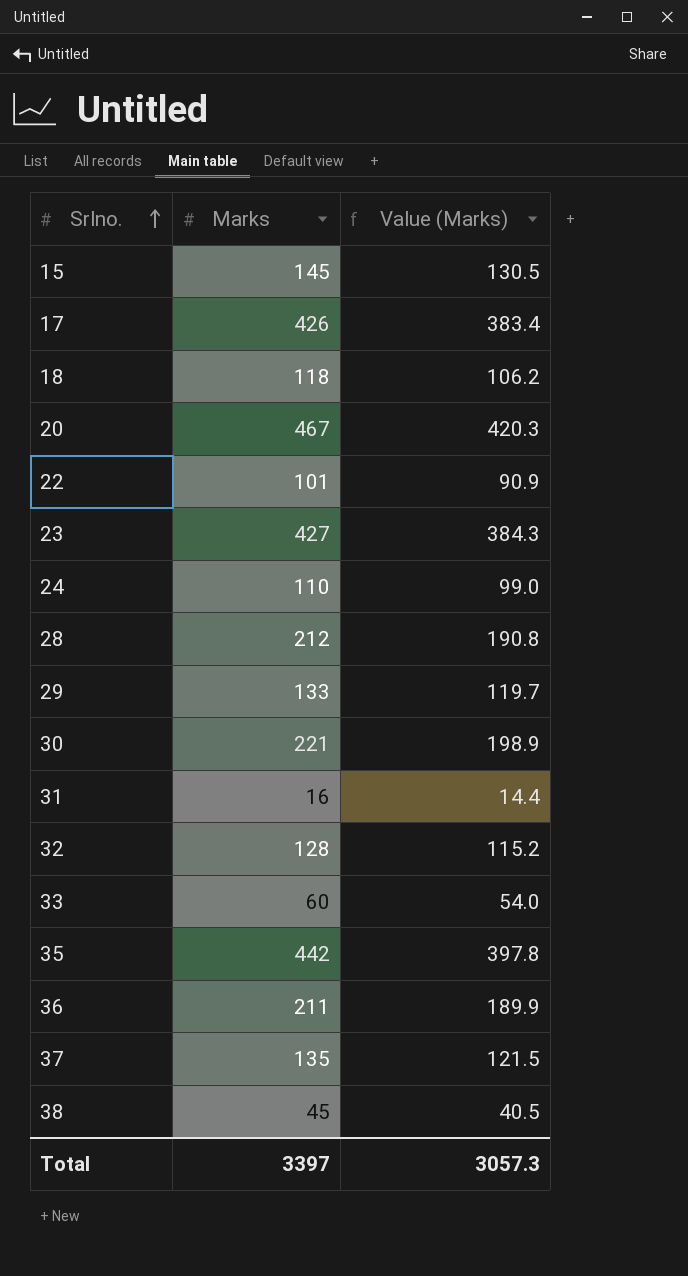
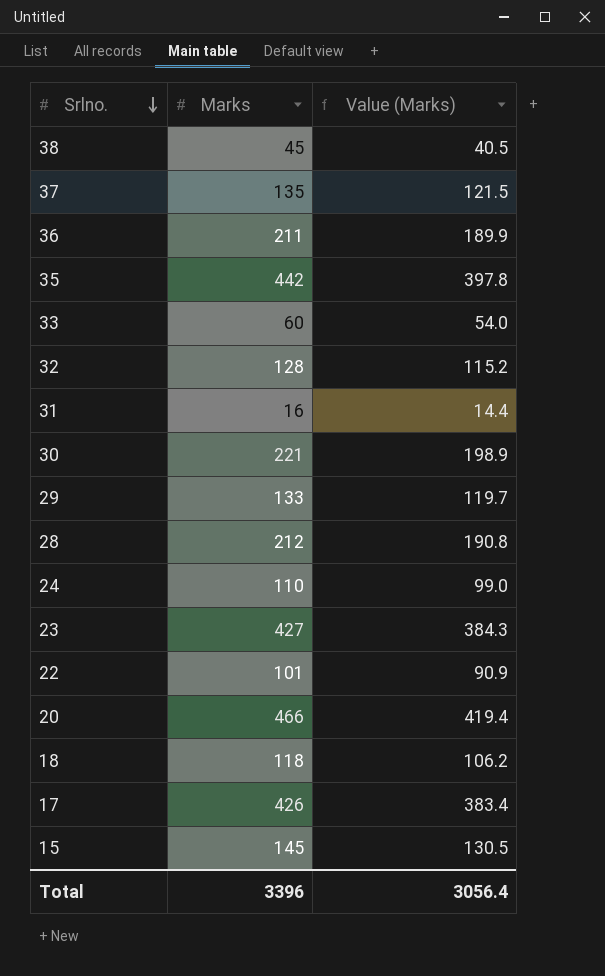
row order: Srlno. ascending -> Srlno. descending
20 | Marks: 467 -> 466
20 | Value (Marks): 420.3 -> 419.4
Total | Marks: 3397 -> 3396
Total | Value (Marks): 3057.3 -> 3056.4

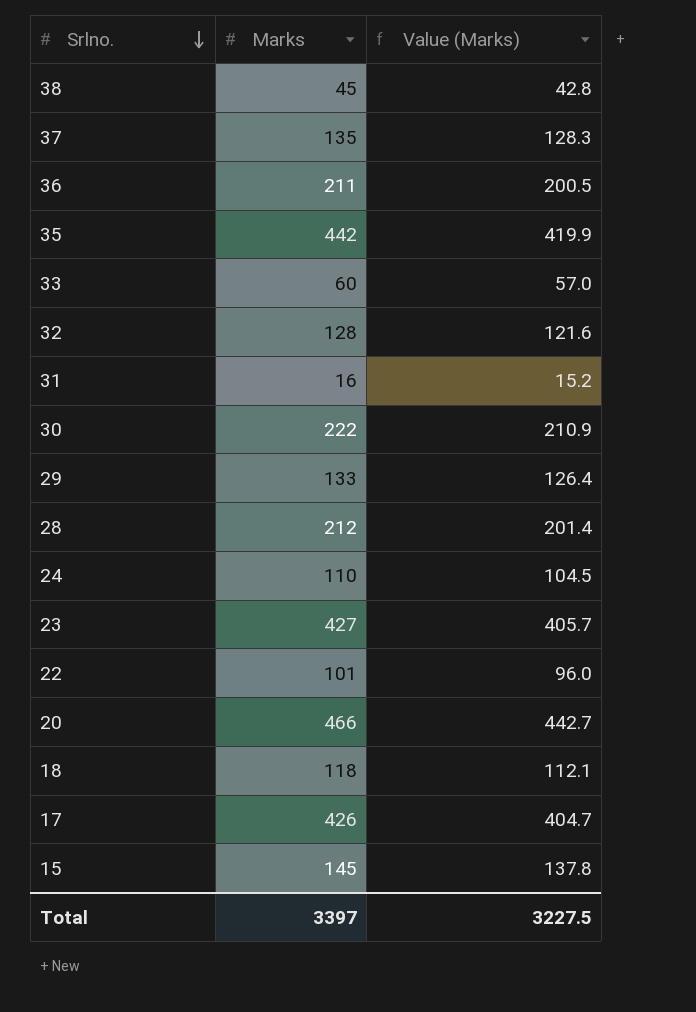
column Value (Marks) | formula: [Marks] * 0.9 -> [Marks] * 0.95
30 | Marks: 221 -> 222
Total | Marks: 3396 -> 3397
Total | Value (Marks): 3056.4 -> 3227.5

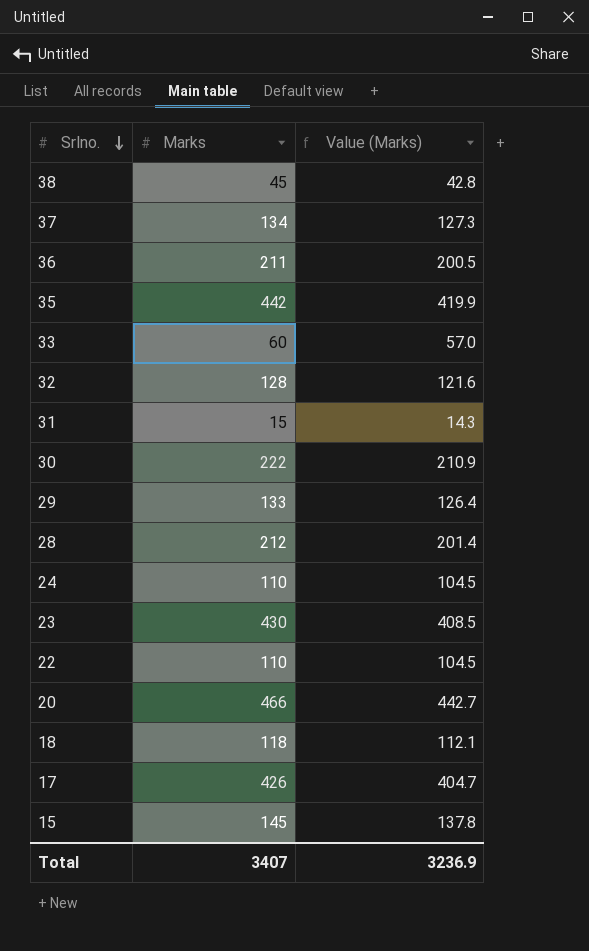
37 | Marks: 135 -> 134
37 | Value (Marks): 128.3 -> 127.3
31 | Marks: 16 -> 15
31 | Value (Marks): 15.2 -> 14.3
23 | Marks: 427 -> 430
23 | Value (Marks): 405.7 -> 408.5
22 | Marks: 101 -> 110
22 | Value (Marks): 96.0 -> 104.5
Total | Marks: 3397 -> 3407
Total | Value (Marks): 3227.5 -> 3236.9

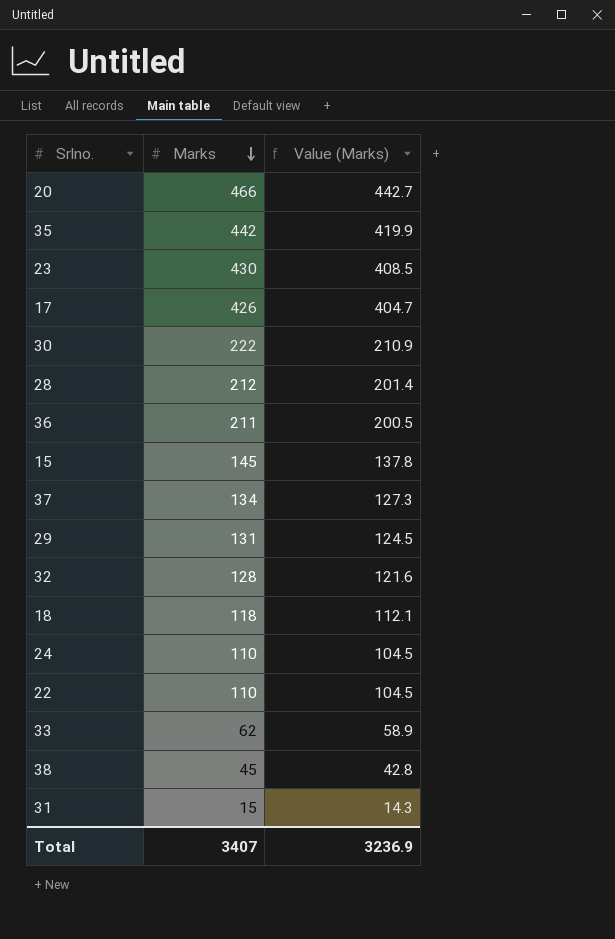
row order: Srlno. descending -> Marks descending
29 | Marks: 133 -> 131
29 | Value (Marks): 126.4 -> 124.5
33 | Marks: 60 -> 62
33 | Value (Marks): 57.0 -> 58.9

